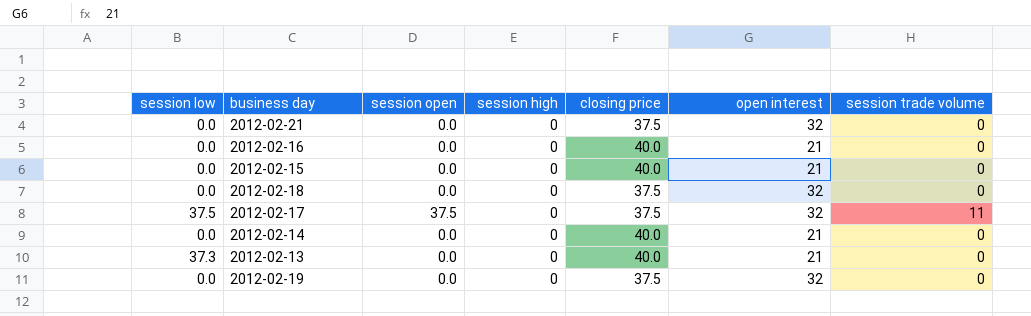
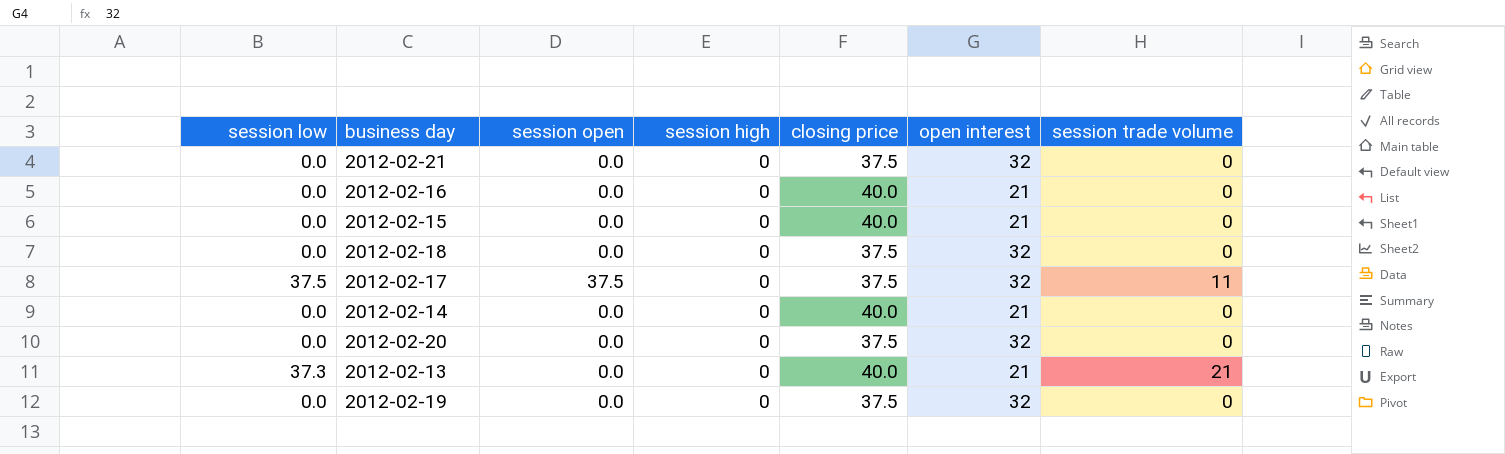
row 2012-02-20: none -> 0.0 | 0.0 | 0 | 37.5 | 32 | 0
2012-02-13 | session trade volume: 0 -> 21

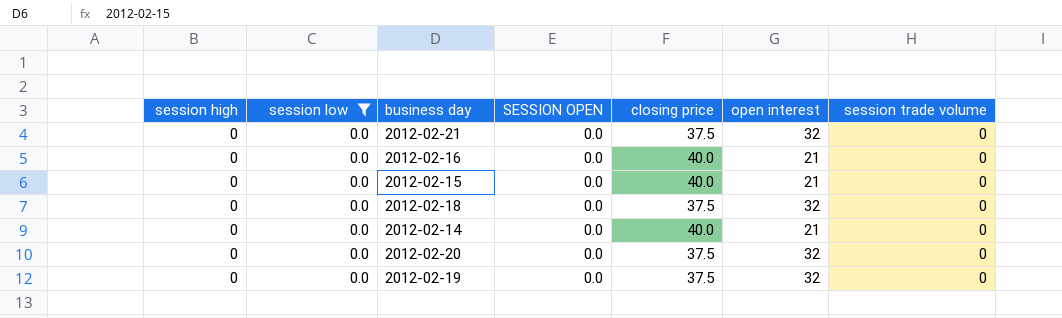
filter: none -> session low = 0.0
column session high | position: 4 -> 1
column name: session open -> SESSION OPEN

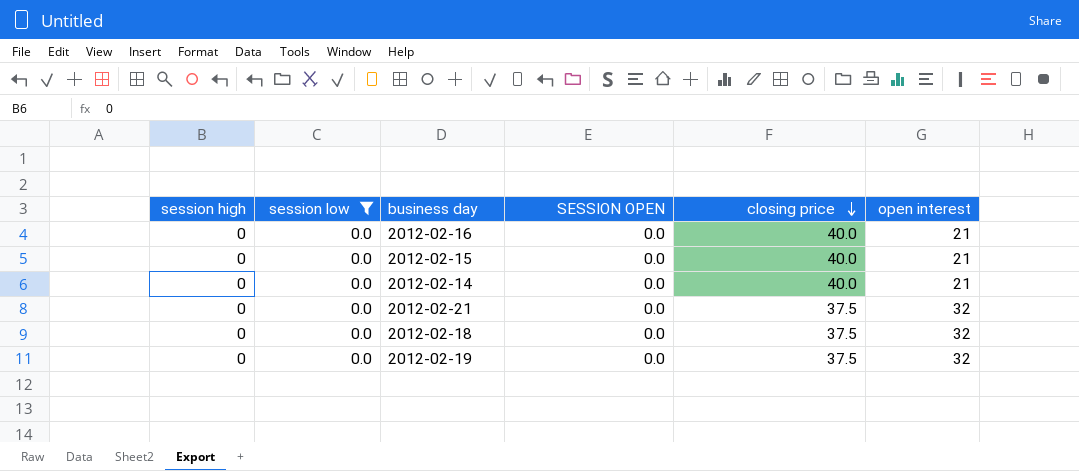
row order: none -> closing price descending
column session trade volume | position: 7 -> none
row 2012-02-20: 0 | 0.0 | 0.0 | 37.5 | 32 | 0 -> none

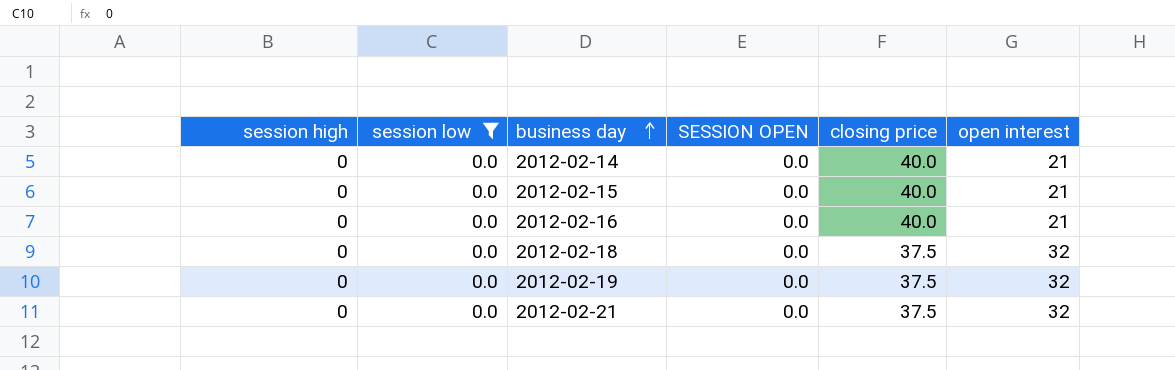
row order: closing price descending -> business day ascending

